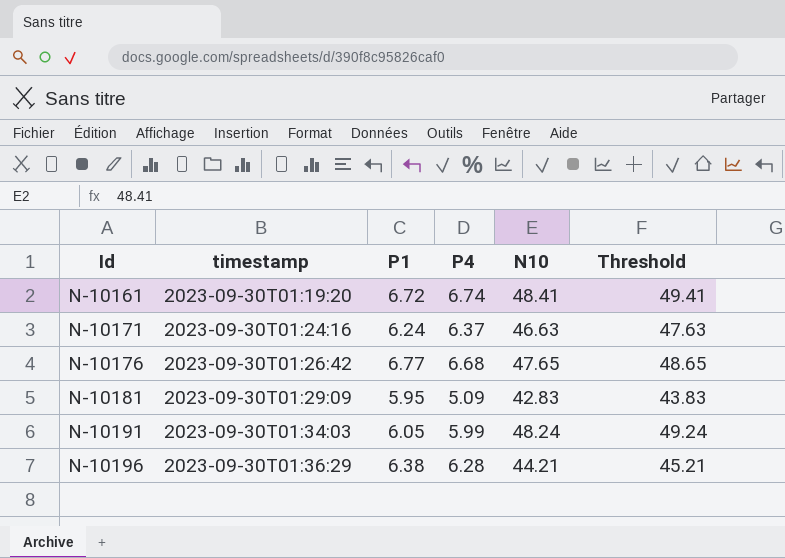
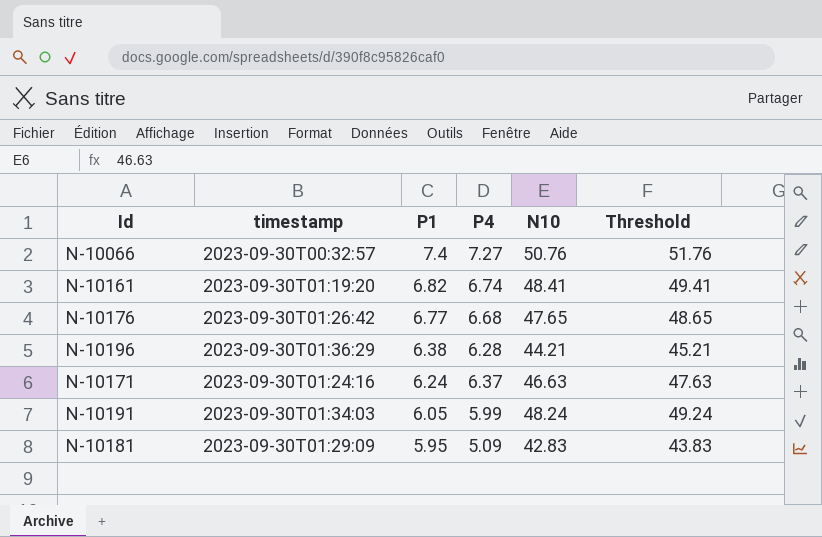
row order: Id ascending -> P1 descending
row N-10066: none -> 2023-09-30T00:32:57 | 7.4 | 7.27 | 50.76 | 51.76
N-10161 | P1: 6.72 -> 6.82

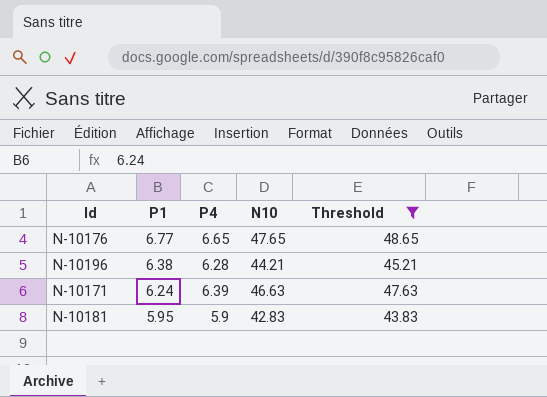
filter: none -> Threshold <= 48.65
column timestamp | position: 2 -> none
N-10176 | P4: 6.68 -> 6.65
N-10171 | P4: 6.37 -> 6.39
N-10181 | P4: 5.09 -> 5.9

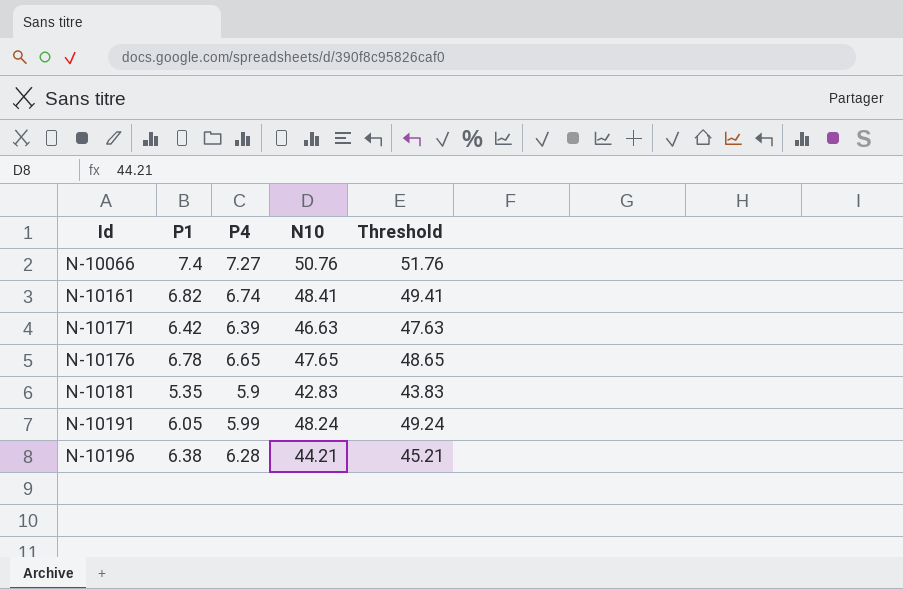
filter: Threshold <= 48.65 -> none
row order: P1 descending -> Id ascending
N-10171 | P1: 6.24 -> 6.42
N-10176 | P1: 6.77 -> 6.78
N-10181 | P1: 5.95 -> 5.35

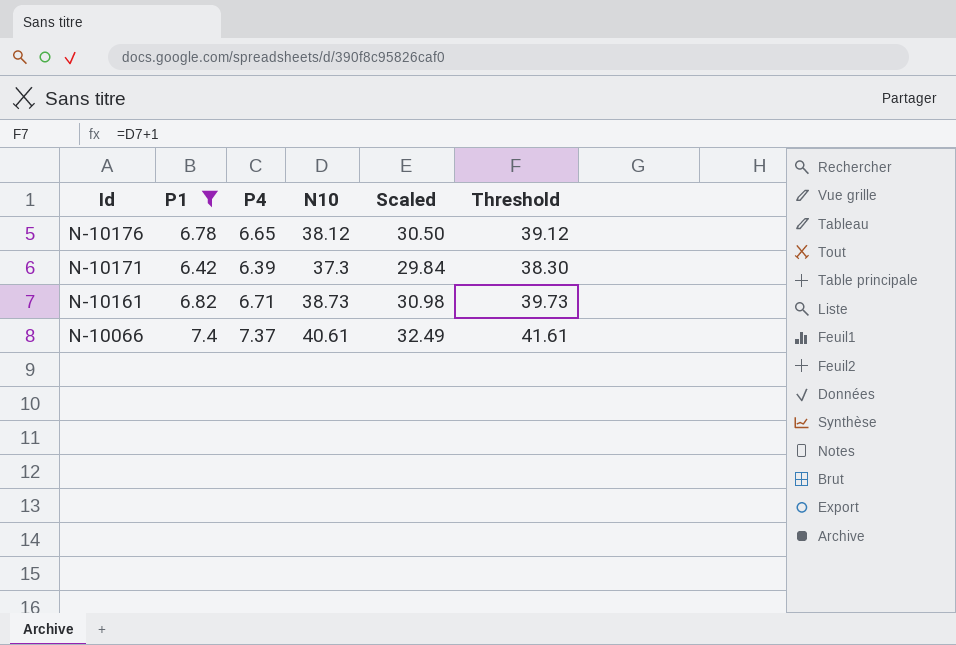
filter: none -> P1 >= 6.42
row order: Id ascending -> Id descending
column Scaled | formula: none -> [N10] * 0.8
N-10176 | N10: 47.65 -> 38.12
N-10176 | Threshold: 48.65 -> 39.12
N-10171 | N10: 46.63 -> 37.3
N-10171 | Threshold: 47.63 -> 38.30
N-10161 | P4: 6.74 -> 6.71
N-10161 | N10: 48.41 -> 38.73
N-10161 | Threshold: 49.41 -> 39.73
N-10066 | P4: 7.27 -> 7.37
N-10066 | N10: 50.76 -> 40.61
N-10066 | Threshold: 51.76 -> 41.61

